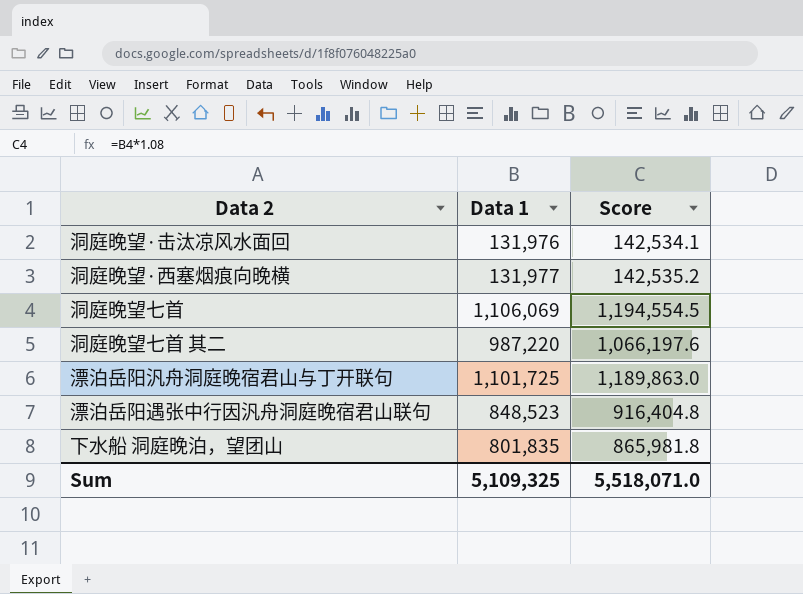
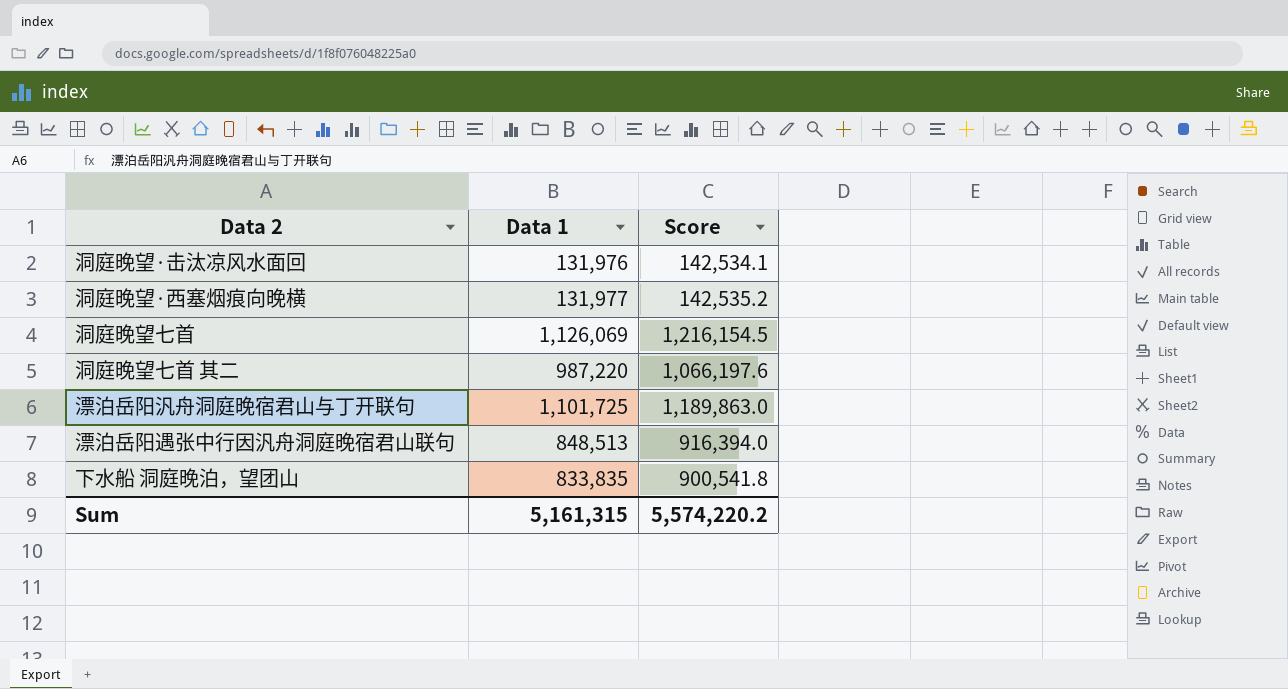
洞庭晚望七首 | Data 1: 1,106,069 -> 1,126,069
洞庭晚望七首 | Score: 1,194,554.5 -> 1,216,154.5
漂泊岳阳遇张中行因汎舟洞庭晚宿君山联句 | Data 1: 848,523 -> 848,513
漂泊岳阳遇张中行因汎舟洞庭晚宿君山联句 | Score: 916,404.8 -> 916,394.0
下水船 洞庭晚泊，望团山 | Data 1: 801,835 -> 833,835
下水船 洞庭晚泊，望团山 | Score: 865,981.8 -> 900,541.8
Sum | Data 1: 5,109,325 -> 5,161,315
Sum | Score: 5,518,071.0 -> 5,574,220.2

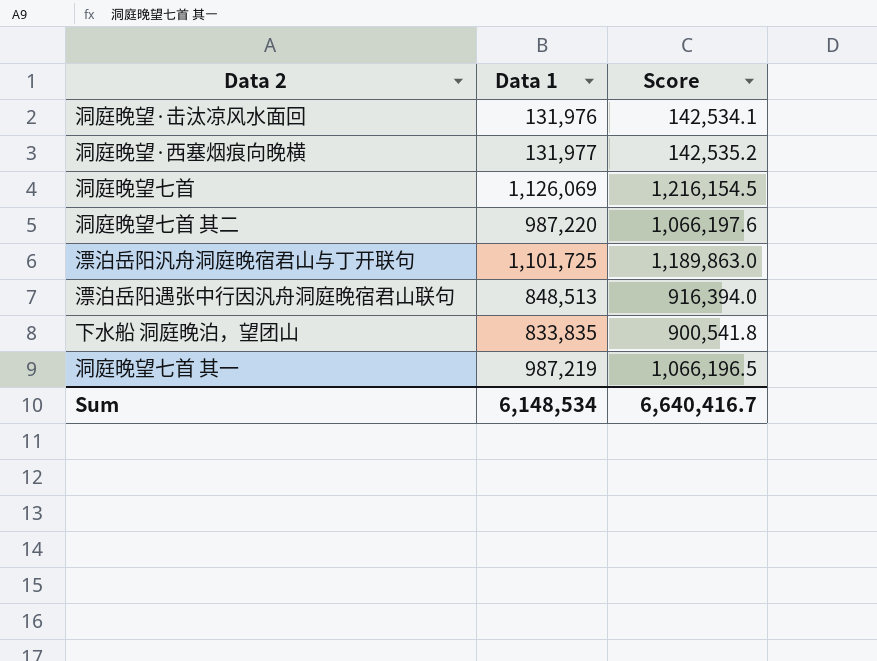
row 洞庭晚望七首 其一: none -> 987,219 | 1,066,196.5
Sum | Data 1: 5,161,315 -> 6,148,534
Sum | Score: 5,574,220.2 -> 6,640,416.7

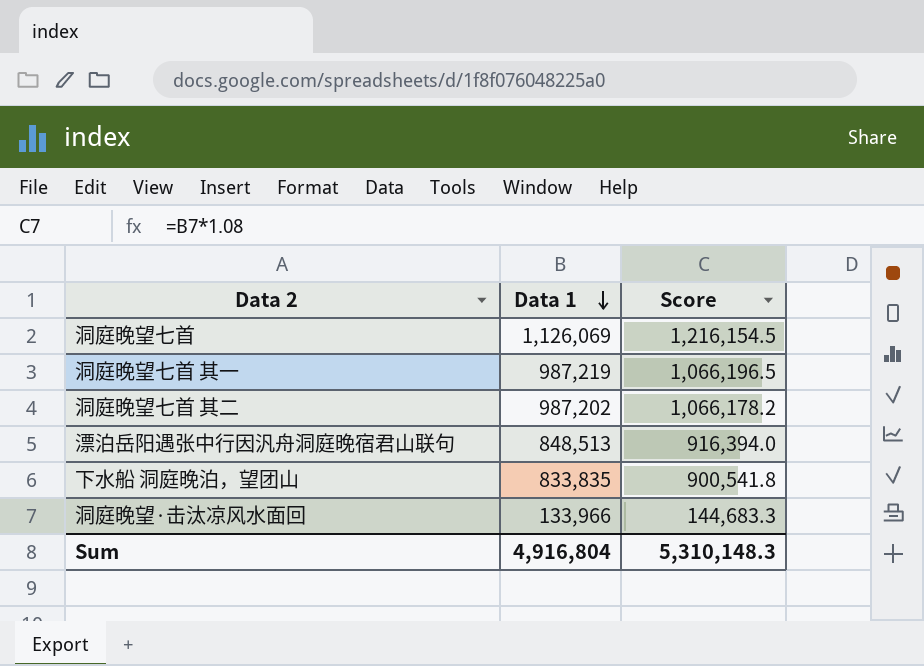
row order: none -> Data 1 descending
row 洞庭晚望·西塞烟痕向晚横: 131,977 | 142,535.2 -> none
row 漂泊岳阳汎舟洞庭晚宿君山与丁开联句: 1,101,725 | 1,189,863.0 -> none
洞庭晚望七首 其二 | Data 1: 987,220 -> 987,202
洞庭晚望七首 其二 | Score: 1,066,197.6 -> 1,066,178.2
洞庭晚望·击汰凉风水面回 | Data 1: 131,976 -> 133,966
洞庭晚望·击汰凉风水面回 | Score: 142,534.1 -> 144,683.3
Sum | Data 1: 6,148,534 -> 4,916,804
Sum | Score: 6,640,416.7 -> 5,310,148.3

